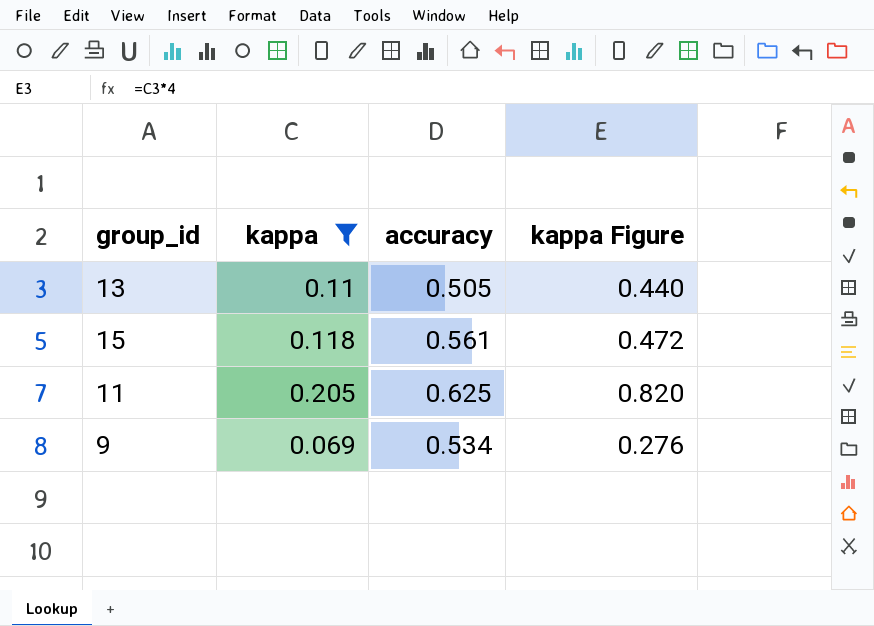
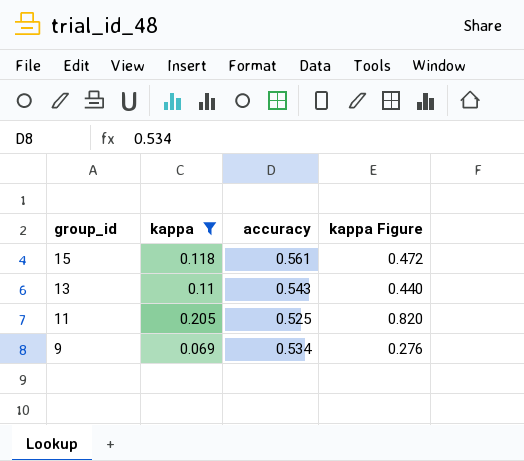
row order: none -> group_id descending
13 | accuracy: 0.505 -> 0.543
11 | accuracy: 0.625 -> 0.525

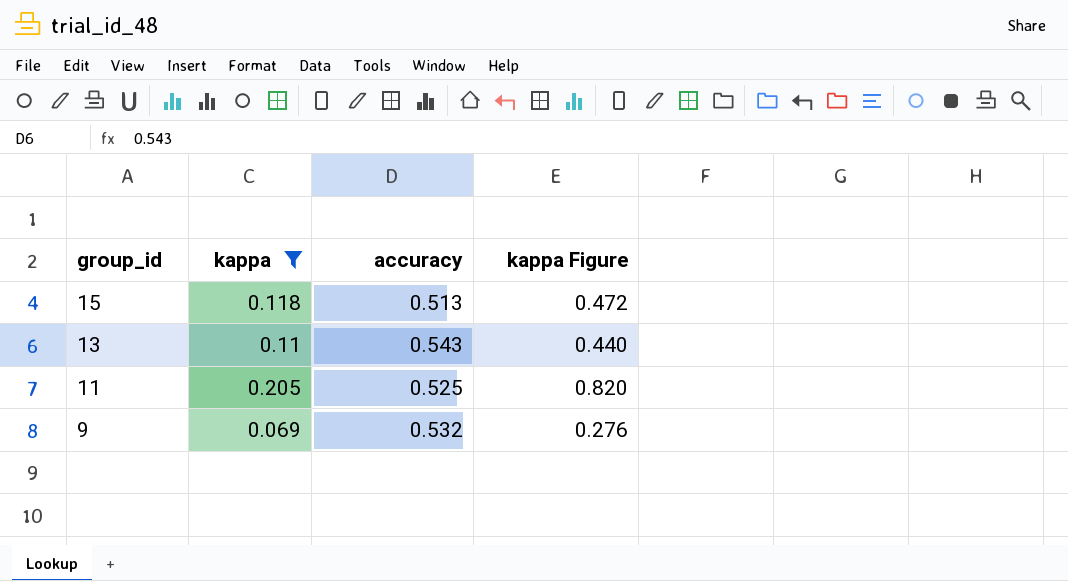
15 | accuracy: 0.561 -> 0.513
9 | accuracy: 0.534 -> 0.532

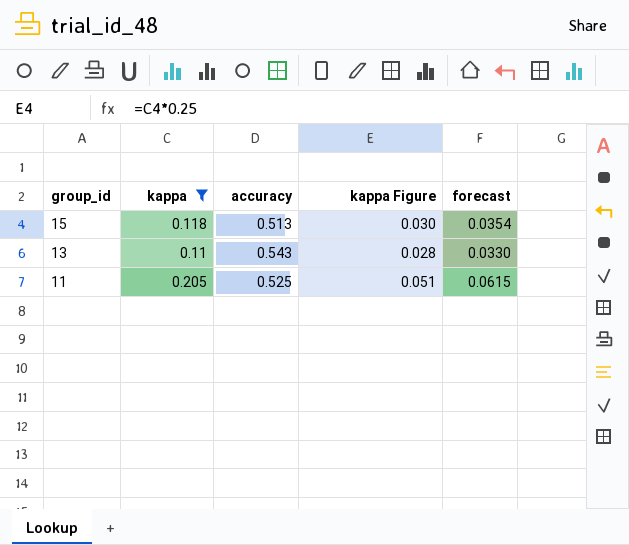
column kappa Figure | formula: [kappa] * 4 -> [kappa] * 0.25
column forecast | formula: none -> [kappa] * 0.3
row 9: 0.069 | 0.532 | 0.276 -> none

